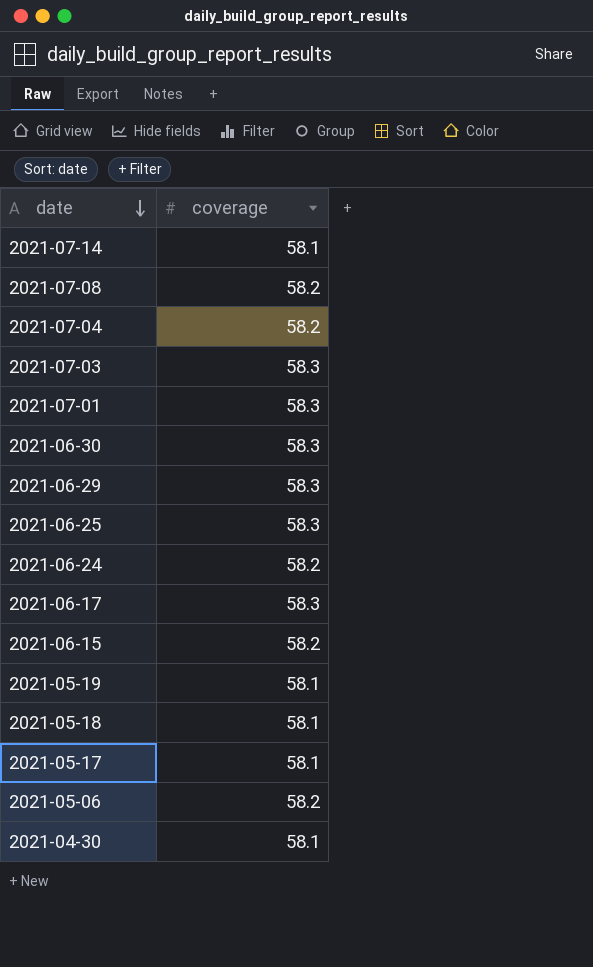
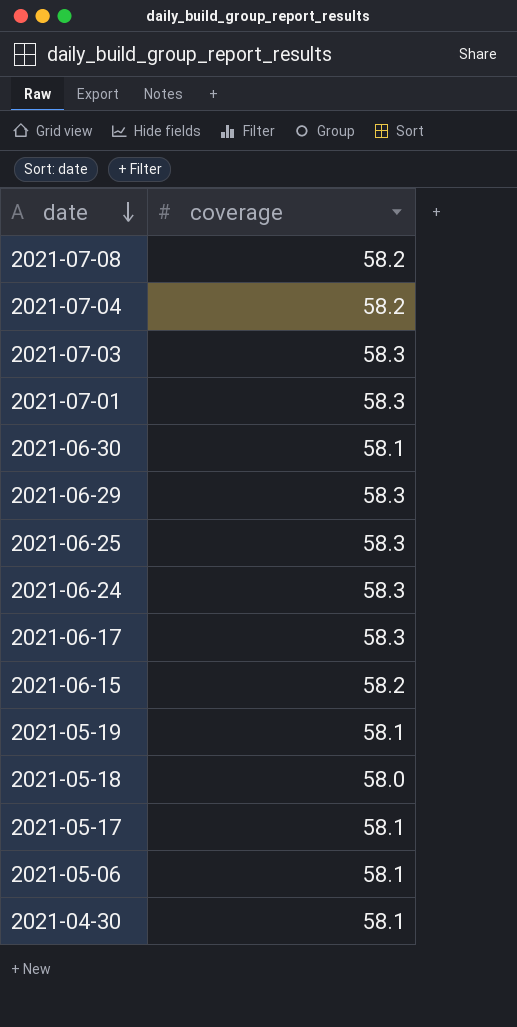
row 2021-07-14: 58.1 -> none
2021-06-30 | coverage: 58.3 -> 58.1
2021-06-24 | coverage: 58.2 -> 58.3
2021-05-18 | coverage: 58.1 -> 58.0
2021-05-06 | coverage: 58.2 -> 58.1

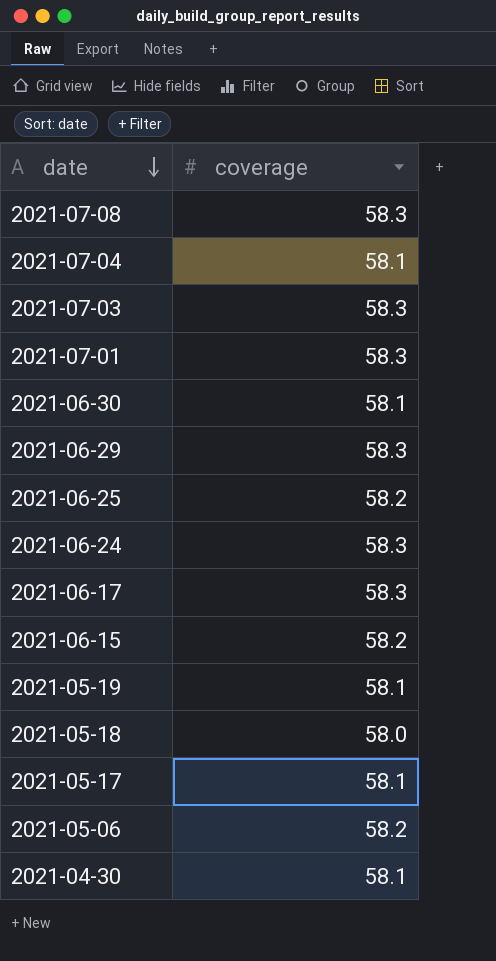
2021-07-08 | coverage: 58.2 -> 58.3
2021-07-04 | coverage: 58.2 -> 58.1
2021-06-25 | coverage: 58.3 -> 58.2
2021-05-06 | coverage: 58.1 -> 58.2

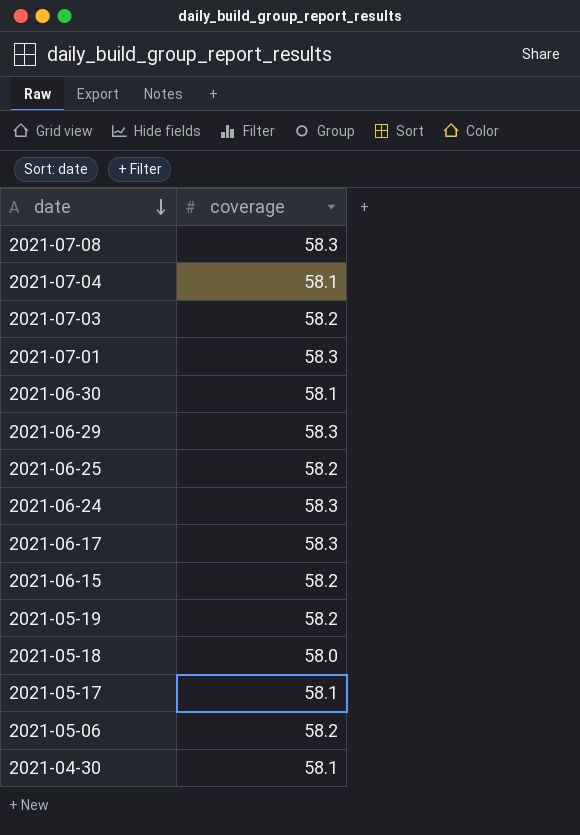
2021-07-03 | coverage: 58.3 -> 58.2
2021-05-19 | coverage: 58.1 -> 58.2

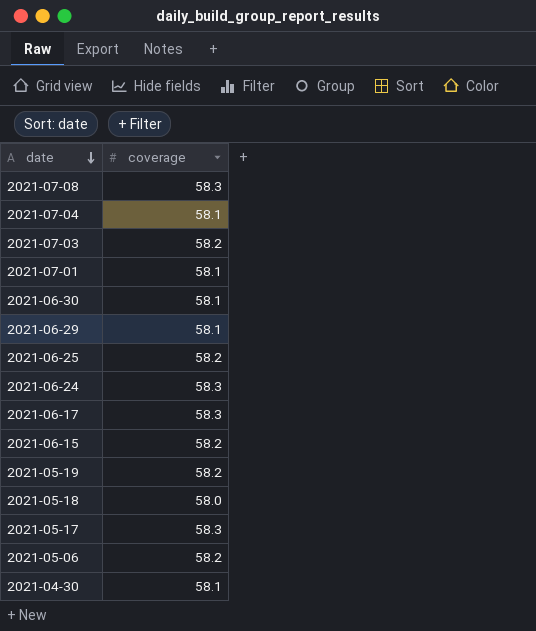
2021-07-01 | coverage: 58.3 -> 58.1
2021-06-29 | coverage: 58.3 -> 58.1
2021-05-17 | coverage: 58.1 -> 58.3

